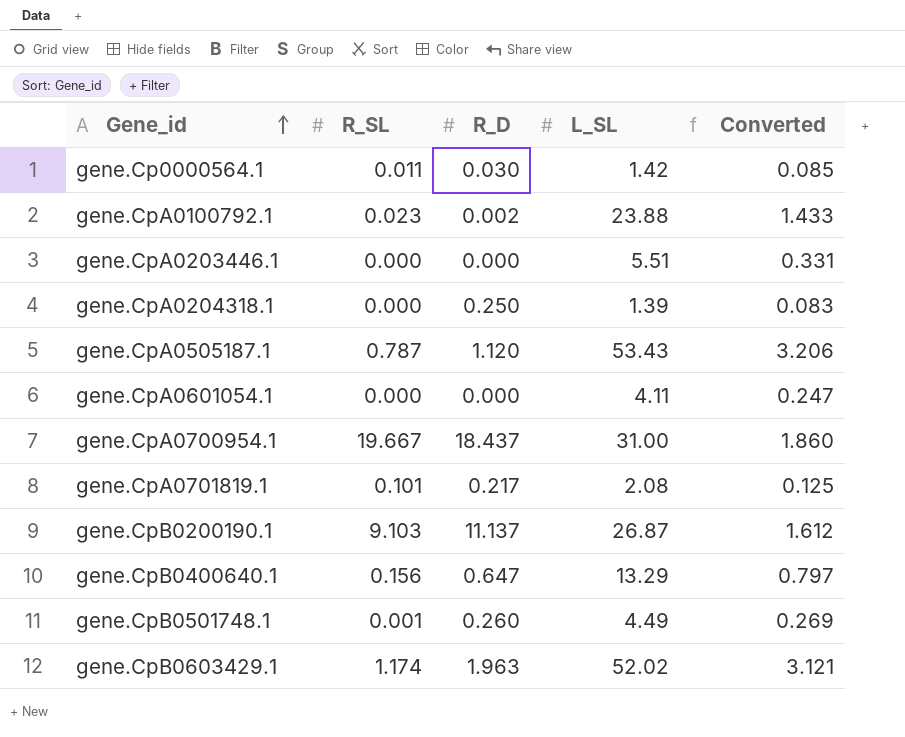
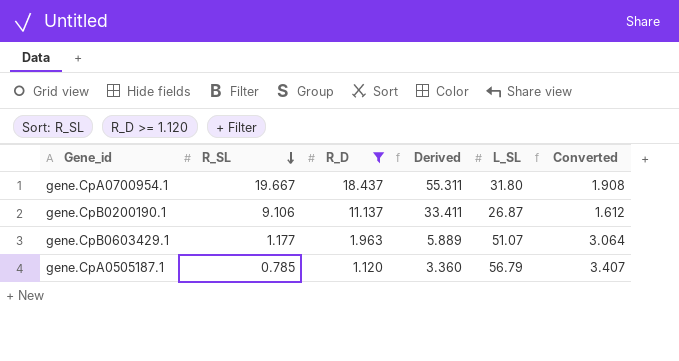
filter: none -> R_D >= 1.120
row order: Gene_id ascending -> R_SL descending
column Derived | formula: none -> [R_D] * 3
gene.CpA0700954.1 | L_SL: 31.00 -> 31.80
gene.CpA0700954.1 | Converted: 1.860 -> 1.908
gene.CpB0200190.1 | R_SL: 9.103 -> 9.106
gene.CpB0603429.1 | R_SL: 1.174 -> 1.177
gene.CpB0603429.1 | L_SL: 52.02 -> 51.07
gene.CpB0603429.1 | Converted: 3.121 -> 3.064
gene.CpA0505187.1 | R_SL: 0.787 -> 0.785
gene.CpA0505187.1 | L_SL: 53.43 -> 56.79
gene.CpA0505187.1 | Converted: 3.206 -> 3.407

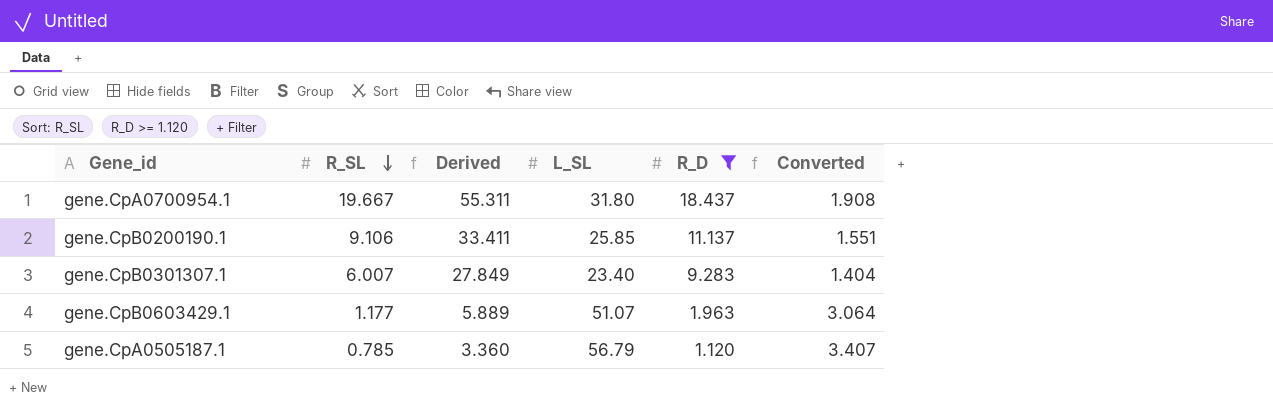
column R_D | position: 3 -> 5
gene.CpB0200190.1 | L_SL: 26.87 -> 25.85
gene.CpB0200190.1 | Converted: 1.612 -> 1.551
row gene.CpB0301307.1: none -> 6.007 | 27.849 | 23.40 | 9.283 | 1.404

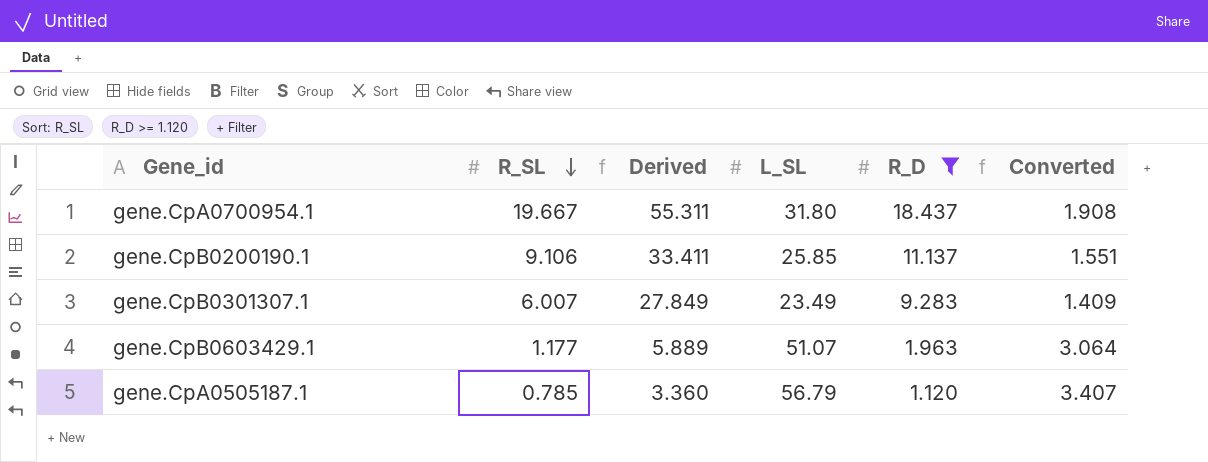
gene.CpB0301307.1 | L_SL: 23.40 -> 23.49
gene.CpB0301307.1 | Converted: 1.404 -> 1.409

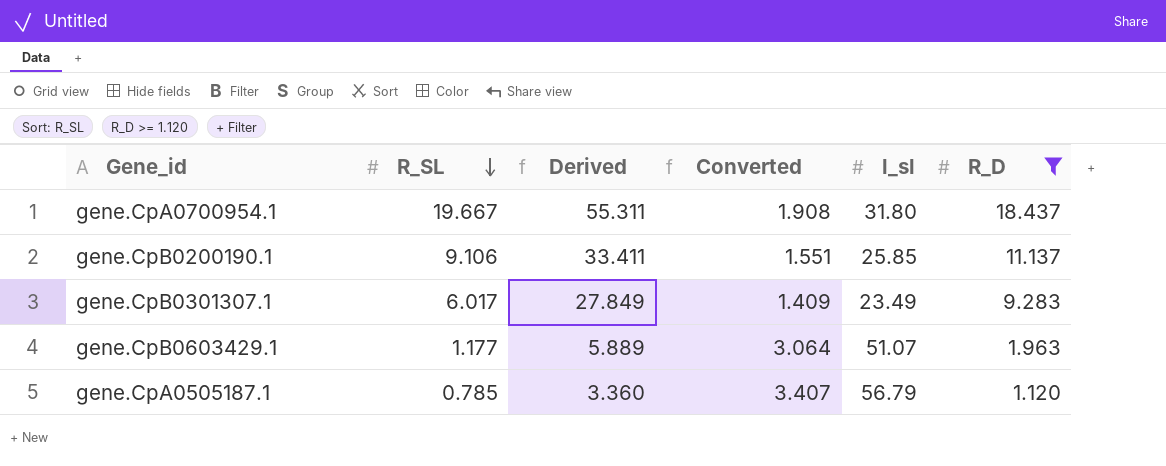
column Converted | position: 6 -> 4
column name: L_SL -> l_sl
gene.CpB0301307.1 | R_SL: 6.007 -> 6.017

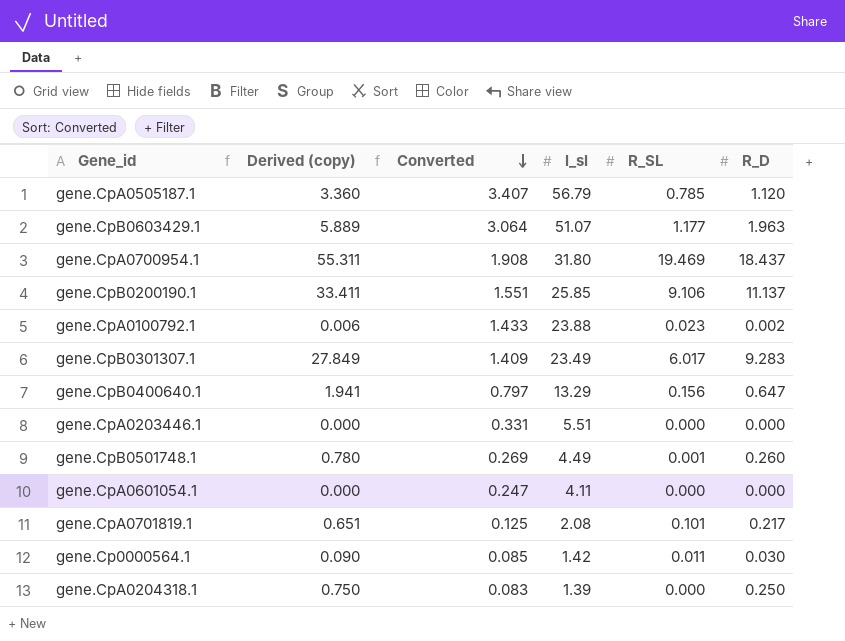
filter: R_D >= 1.120 -> none
row order: R_SL descending -> Converted descending
column name: Derived -> Derived (copy)
column R_SL | position: 2 -> 5
gene.CpA0700954.1 | R_SL: 19.667 -> 19.469

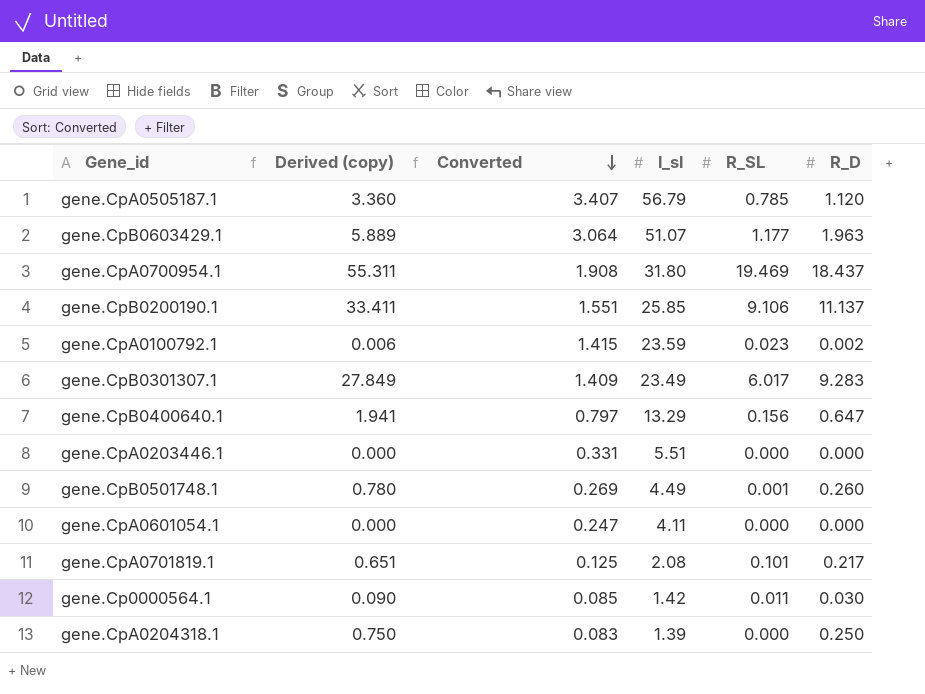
gene.CpA0100792.1 | Converted: 1.433 -> 1.415
gene.CpA0100792.1 | l_sl: 23.88 -> 23.59

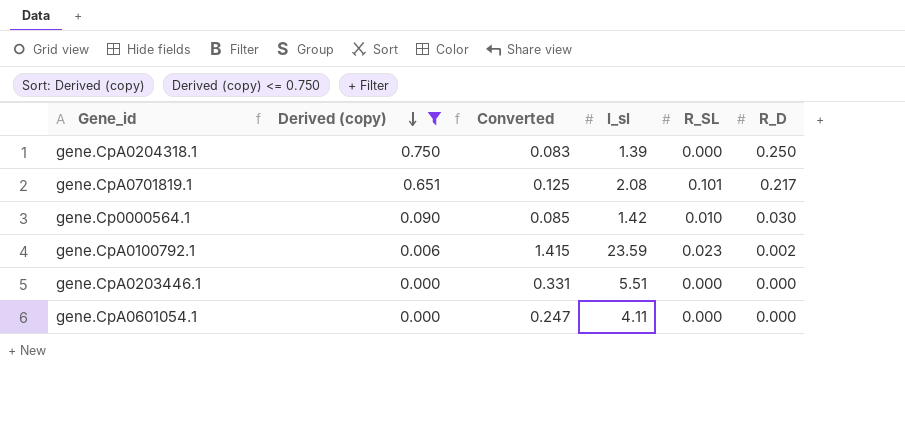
filter: none -> Derived (copy) <= 0.750
row order: Converted descending -> Derived (copy) descending
gene.Cp0000564.1 | R_SL: 0.011 -> 0.010

